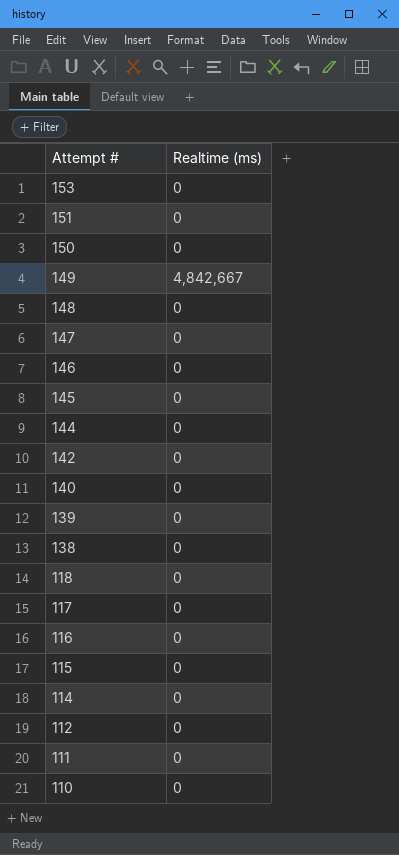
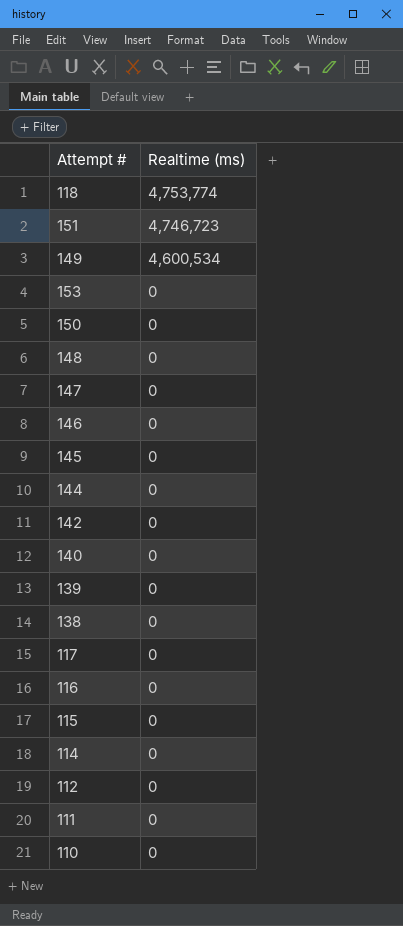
row order: Attempt # descending -> Realtime (ms) descending
118 | Realtime (ms): 0 -> 4,753,774
151 | Realtime (ms): 0 -> 4,746,723
149 | Realtime (ms): 4,842,667 -> 4,600,534

